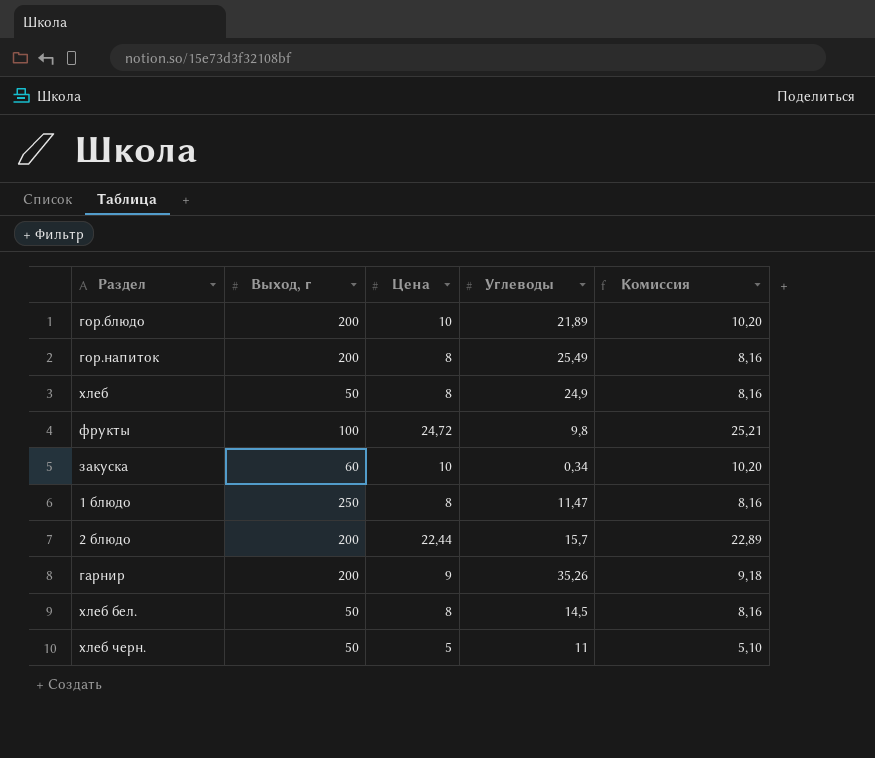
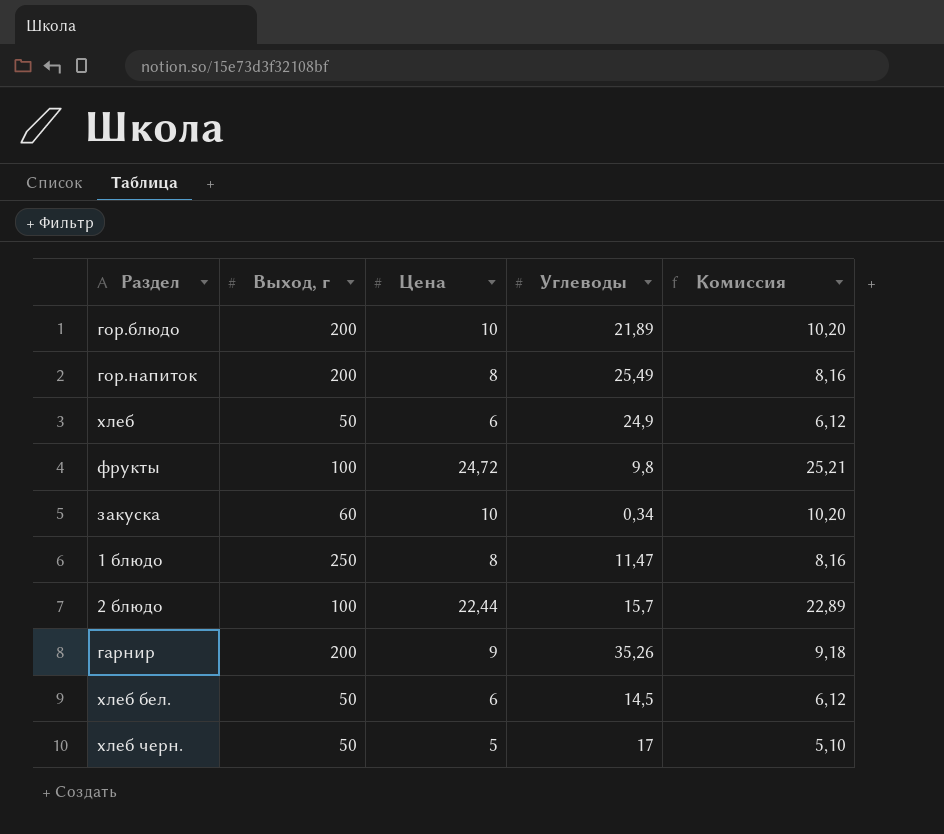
хлеб | Цена: 8 -> 6
хлеб | Комиссия: 8,16 -> 6,12
2 блюдо | Выход, г: 200 -> 100
хлеб бел. | Цена: 8 -> 6
хлеб бел. | Комиссия: 8,16 -> 6,12
хлеб черн. | Углеводы: 11 -> 17

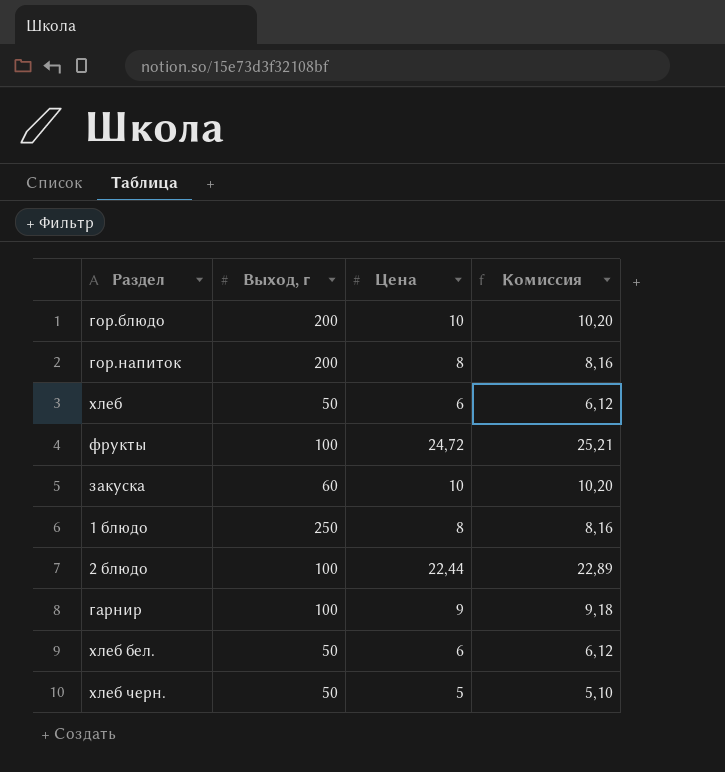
column Углеводы | position: 4 -> none
гарнир | Выход, г: 200 -> 100

